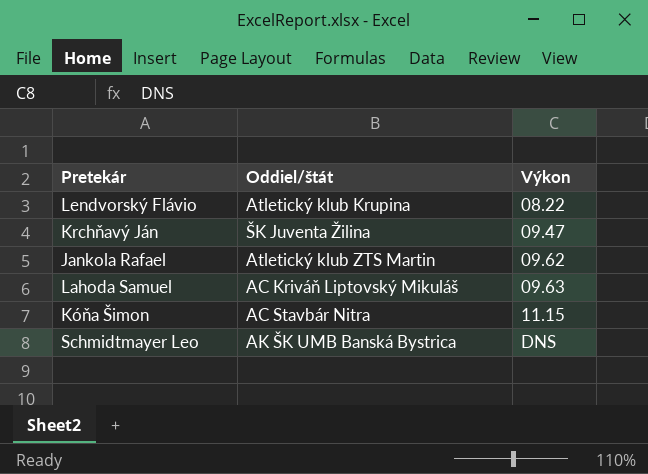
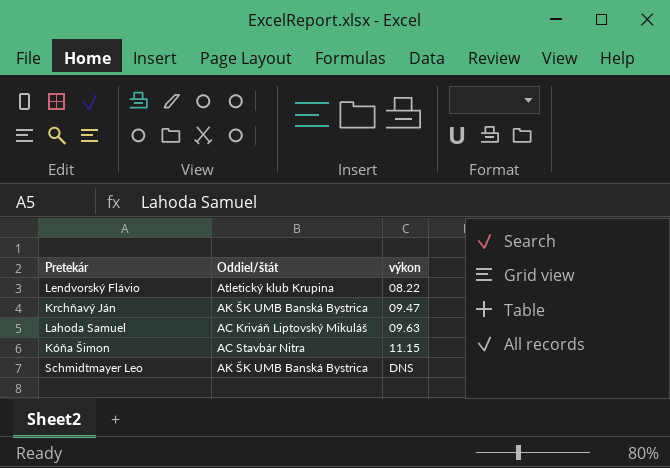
column name: Výkon -> výkon
row Jankola Rafael: Atletický klub ZTS Martin | 09.62 -> none
Krchňavý Ján | Oddiel/štát: ŠK Juventa Žilina -> AK ŠK UMB Banská Bystrica

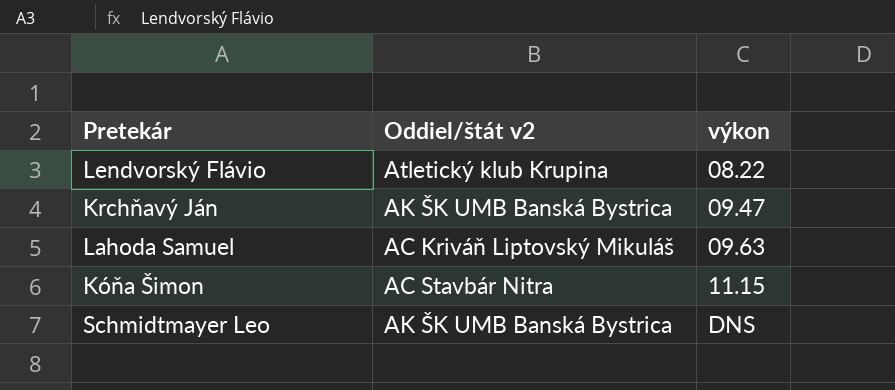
column name: Oddiel/štát -> Oddiel/štát v2

